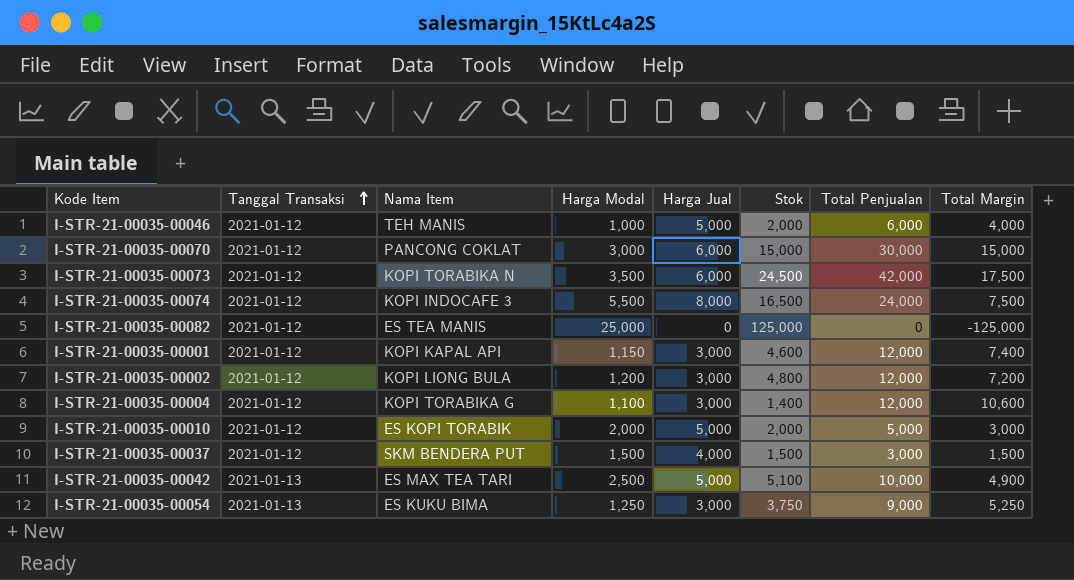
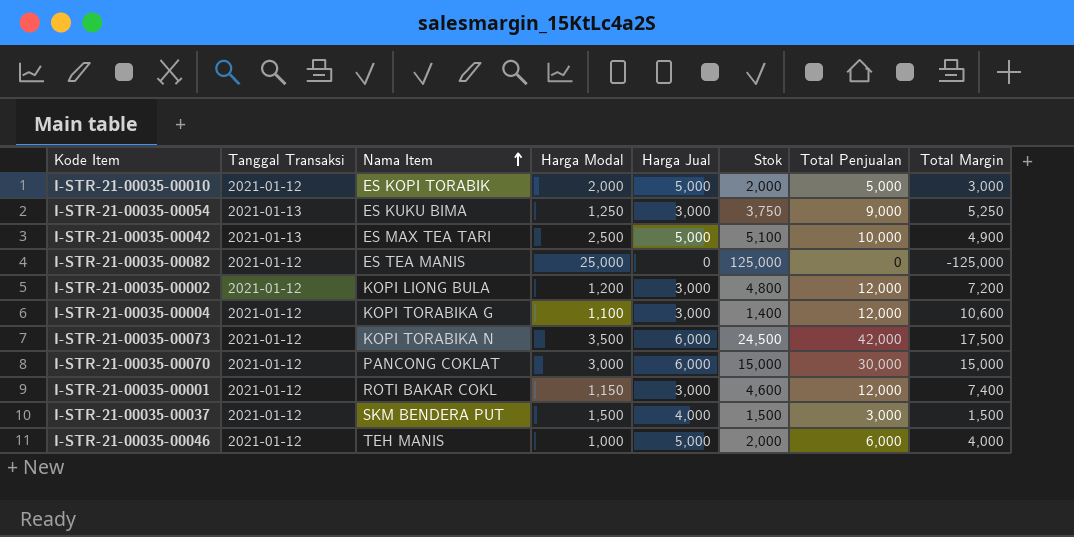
row order: Tanggal Transaksi ascending -> Nama Item ascending
row I-STR-21-00035-00074: 2021-01-12 | KOPI INDOCAFE 3 | 5,500 | 8,000 | 16,500 | 24,000 | 7,500 -> none
I-STR-21-00035-00001 | Nama Item: KOPI KAPAL API -> ROTI BAKAR COKL

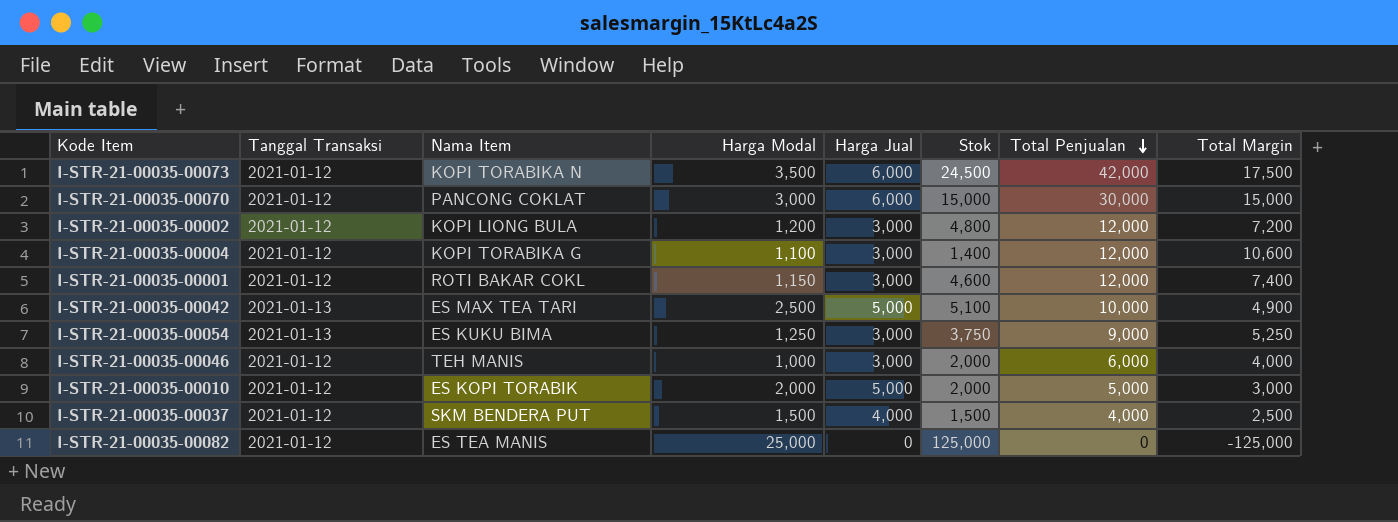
row order: Nama Item ascending -> Total Penjualan descending
I-STR-21-00035-00046 | Harga Jual: 5,000 -> 3,000
I-STR-21-00035-00037 | Total Penjualan: 3,000 -> 4,000
I-STR-21-00035-00037 | Total Margin: 1,500 -> 2,500

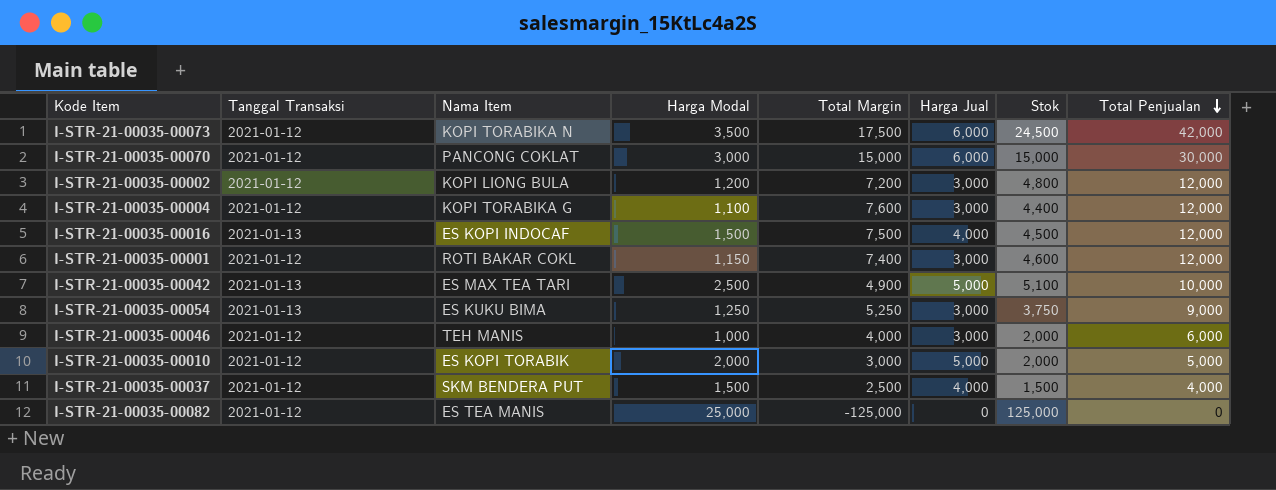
column Total Margin | position: 8 -> 5
I-STR-21-00035-00004 | Total Margin: 10,600 -> 7,600
I-STR-21-00035-00004 | Stok: 1,400 -> 4,400
row I-STR-21-00035-00016: none -> 2021-01-13 | ES KOPI INDOCAF | 1,500 | 7,500 | 4,000 | 4,500 | 12,000

